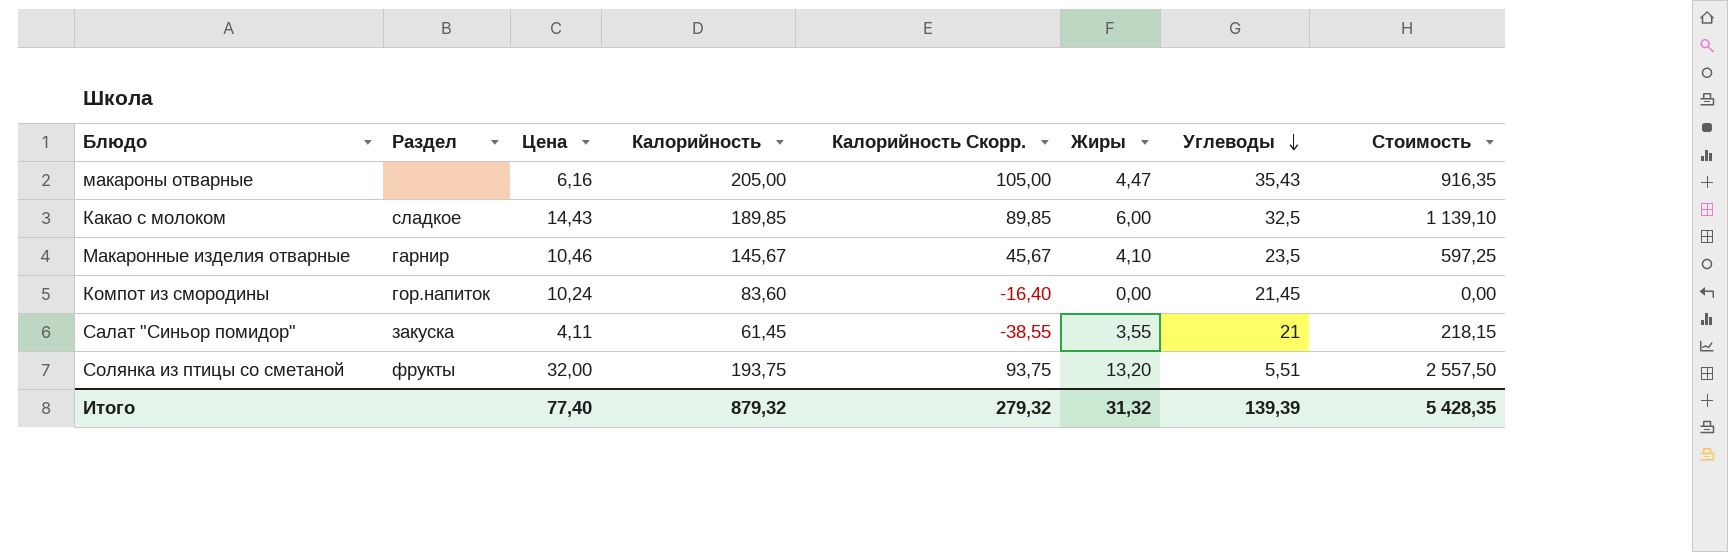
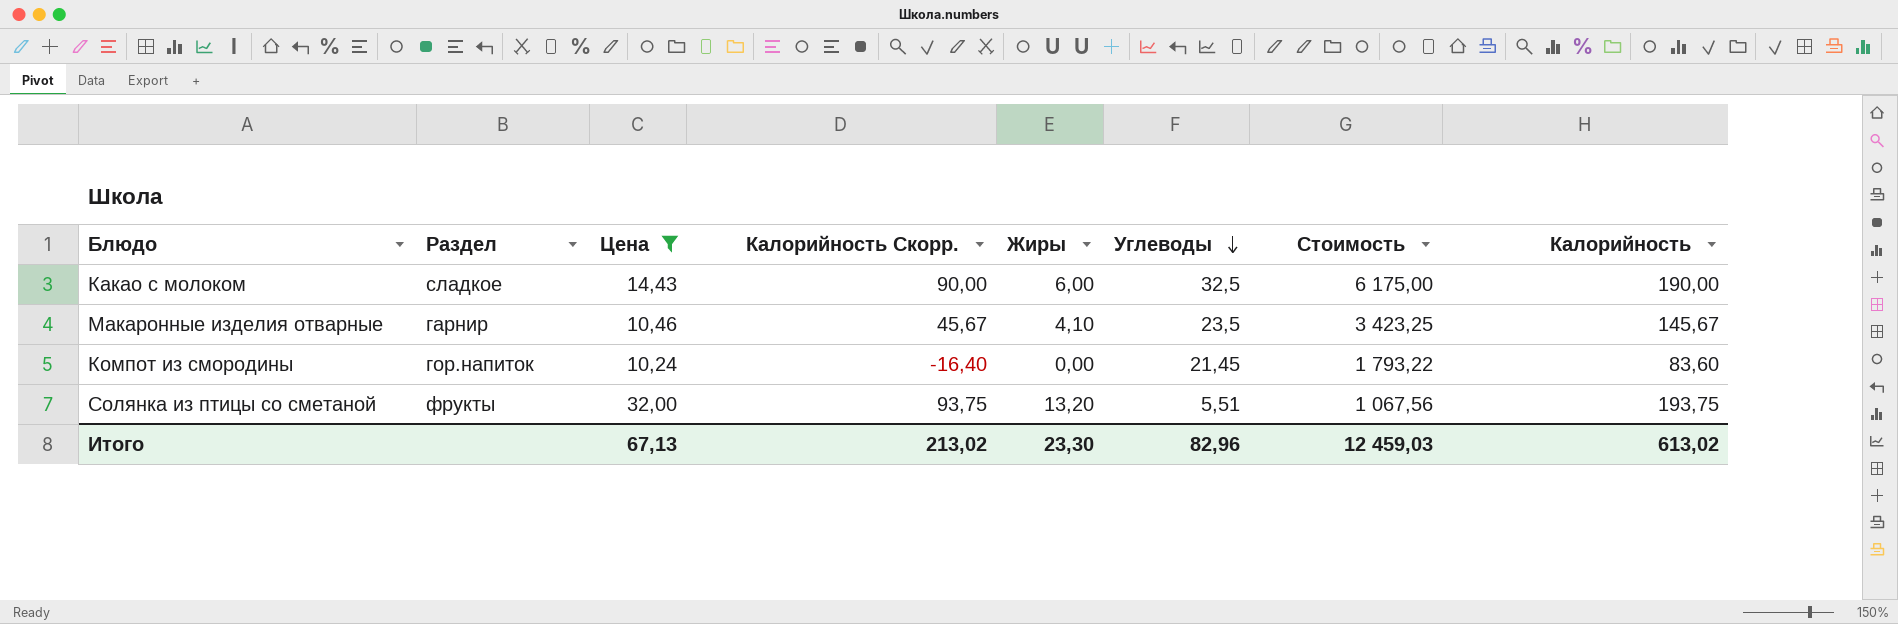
filter: none -> Цена >= 10,24
column Стоимость | formula: [Калорийность] * [Жиры] -> [Углеводы] * [Калорийность]
column Калорийность | position: 4 -> 8
Какао с молоком | Калорийность Скорр.: 89,85 -> 90,00
Какао с молоком | Калорийность: 189,85 -> 190,00
Итого | Цена: 77,40 -> 67,13
Итого | Калорийность Скорр.: 279,32 -> 213,02
Итого | Жиры: 31,32 -> 23,30
Итого | Углеводы: 139,39 -> 82,96
Итого | Стоимость: 5 428,35 -> 12 459,03
Итого | Калорийность: 879,32 -> 613,02

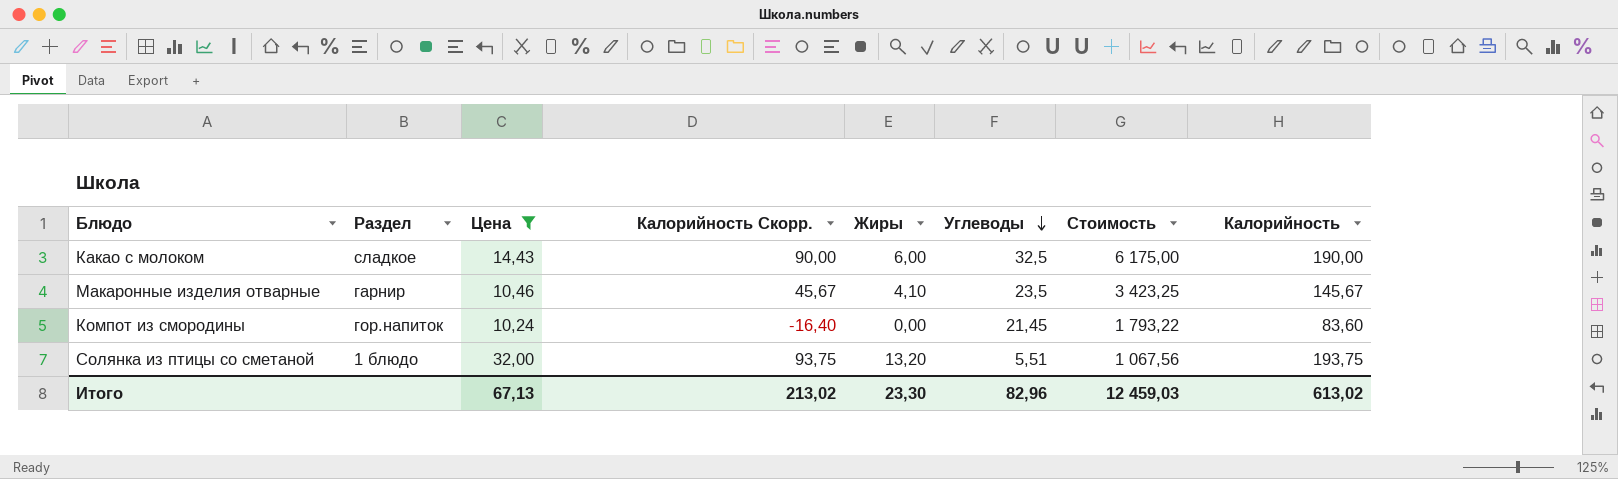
Солянка из птицы со сметаной | Раздел: фрукты -> 1 блюдо

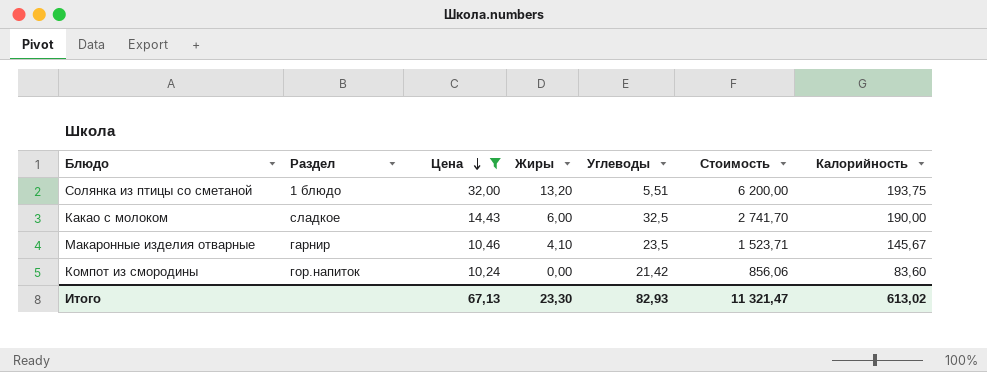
row order: Углеводы descending -> Цена descending
column Калорийность Скорр. | formula: [Калорийность] - 100 -> none
column Стоимость | formula: [Углеводы] * [Калорийность] -> [Цена] * [Калорийность]
Компот из смородины | Углеводы: 21,45 -> 21,42
Итого | Углеводы: 82,96 -> 82,93
Итого | Стоимость: 12 459,03 -> 11 321,47

